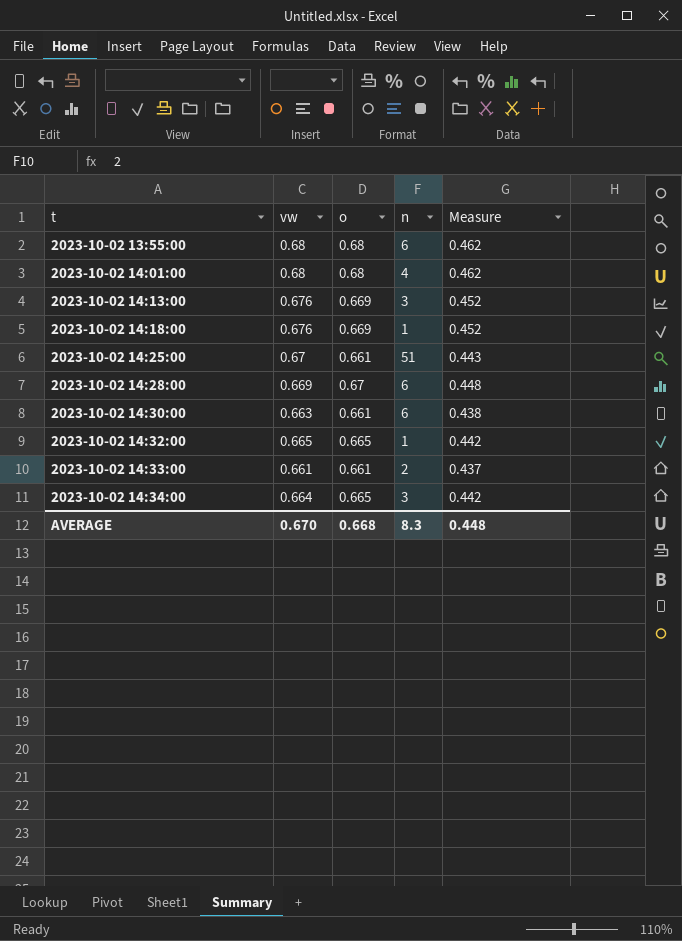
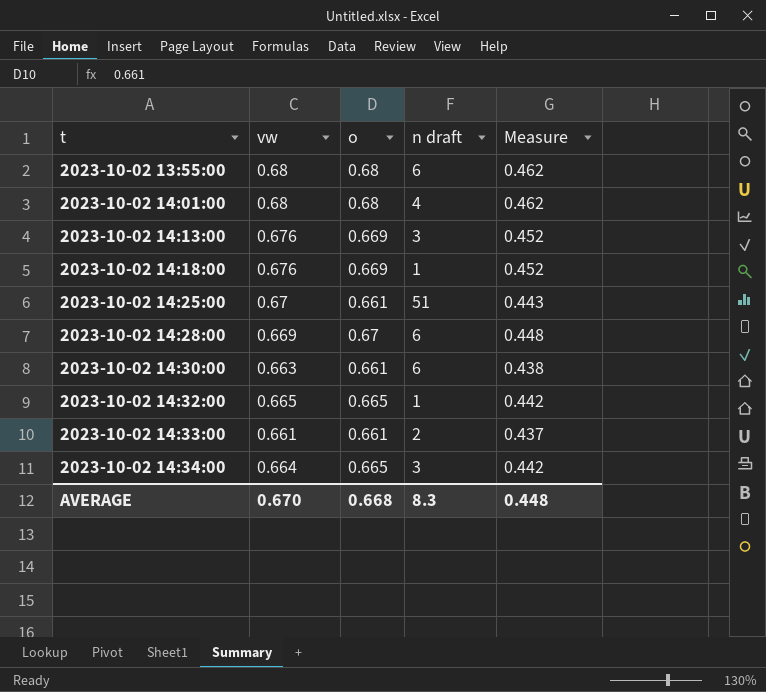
column name: n -> n draft

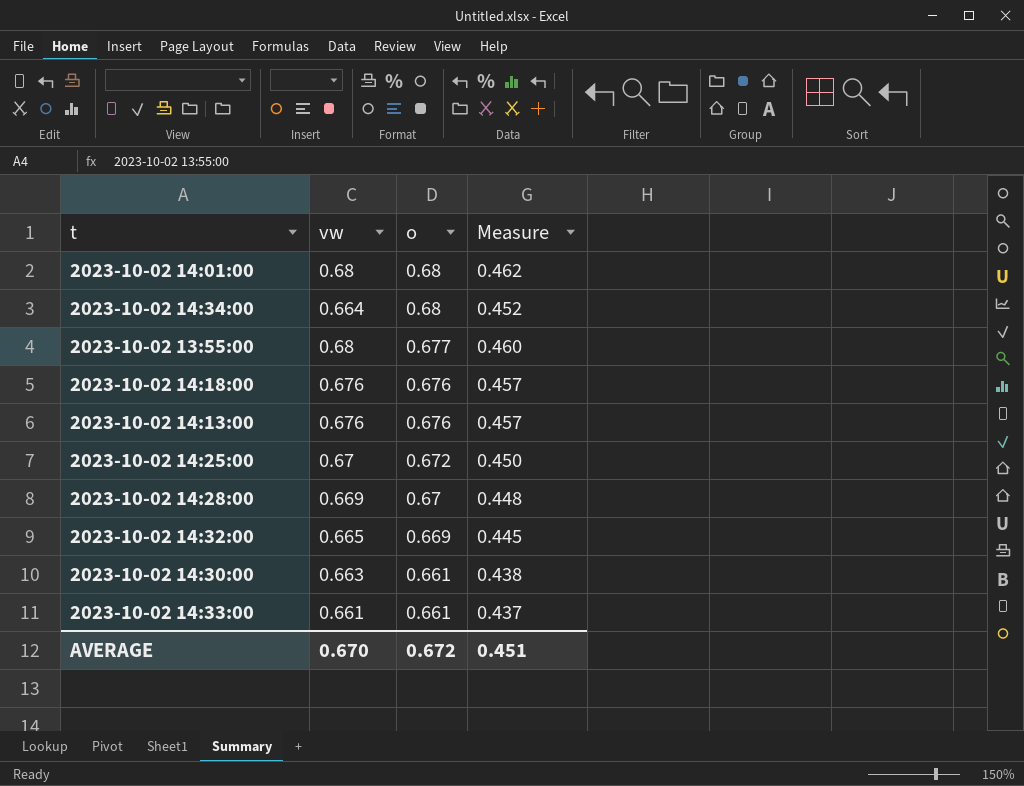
row order: t ascending -> o descending
column n draft | position: 4 -> none
2023-10-02 14:34:00 | o: 0.665 -> 0.68
2023-10-02 14:34:00 | Measure: 0.442 -> 0.452
2023-10-02 13:55:00 | o: 0.68 -> 0.677
2023-10-02 13:55:00 | Measure: 0.462 -> 0.460
2023-10-02 14:18:00 | o: 0.669 -> 0.676
2023-10-02 14:18:00 | Measure: 0.452 -> 0.457
2023-10-02 14:13:00 | o: 0.669 -> 0.676
2023-10-02 14:13:00 | Measure: 0.452 -> 0.457
2023-10-02 14:25:00 | o: 0.661 -> 0.672
2023-10-02 14:25:00 | Measure: 0.443 -> 0.450
2023-10-02 14:32:00 | o: 0.665 -> 0.669
2023-10-02 14:32:00 | Measure: 0.442 -> 0.445
AVERAGE | o: 0.668 -> 0.672
AVERAGE | Measure: 0.448 -> 0.451

